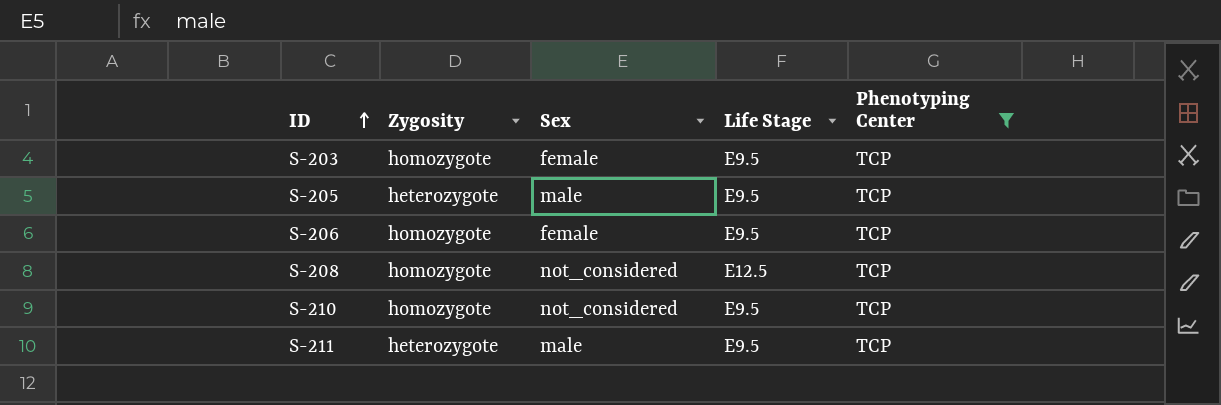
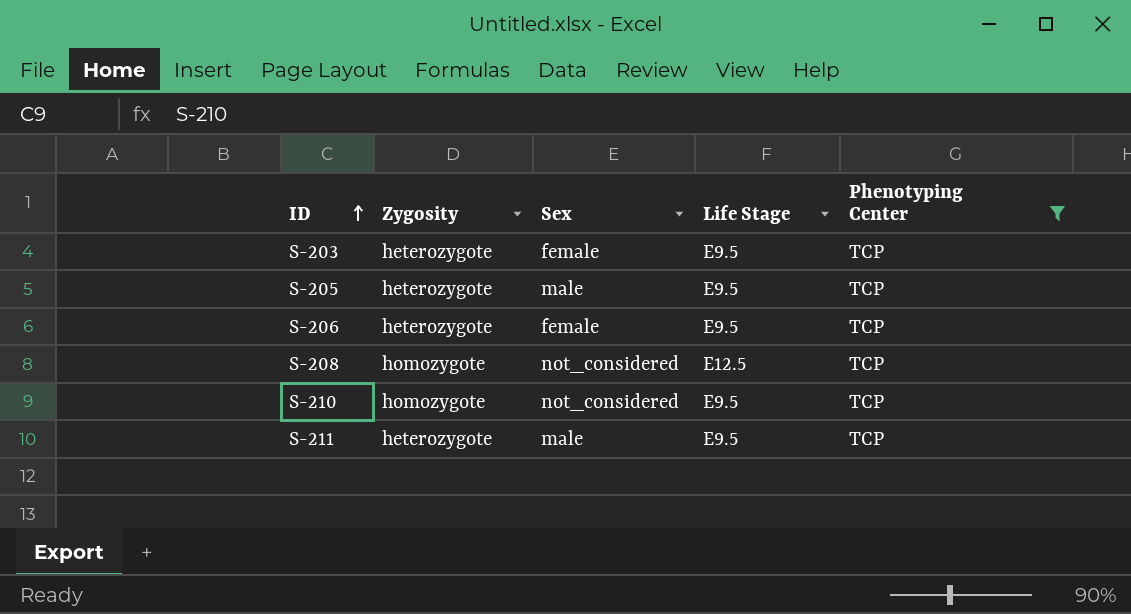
S-203 | Zygosity: homozygote -> heterozygote
S-206 | Zygosity: homozygote -> heterozygote

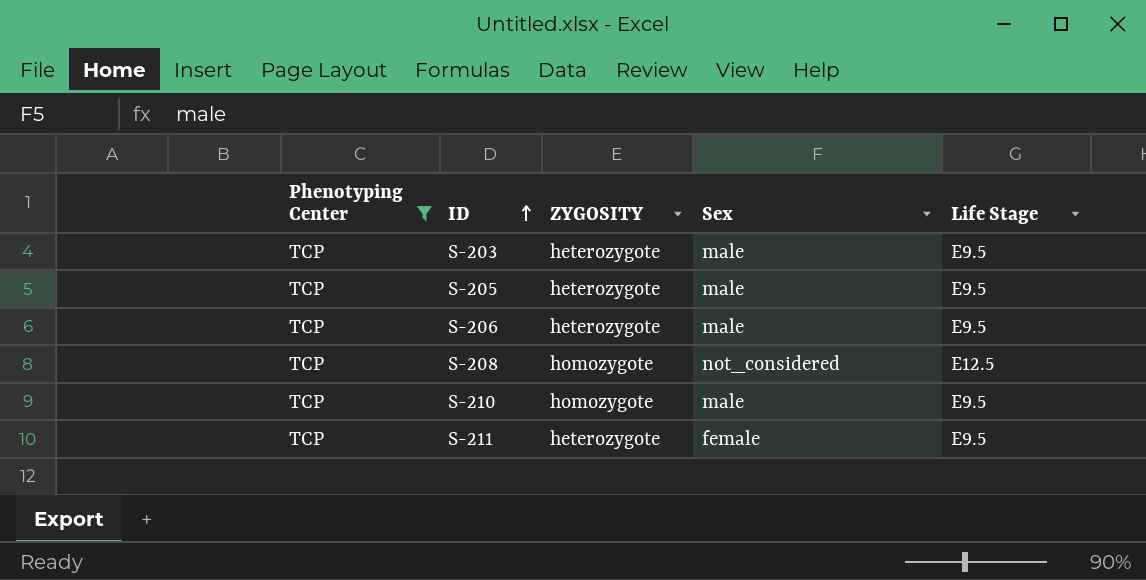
column Phenotyping Center | position: 5 -> 1
column name: Zygosity -> ZYGOSITY
S-203 | Sex: female -> male
S-206 | Sex: female -> male
S-210 | Sex: not_considered -> male
S-211 | Sex: male -> female

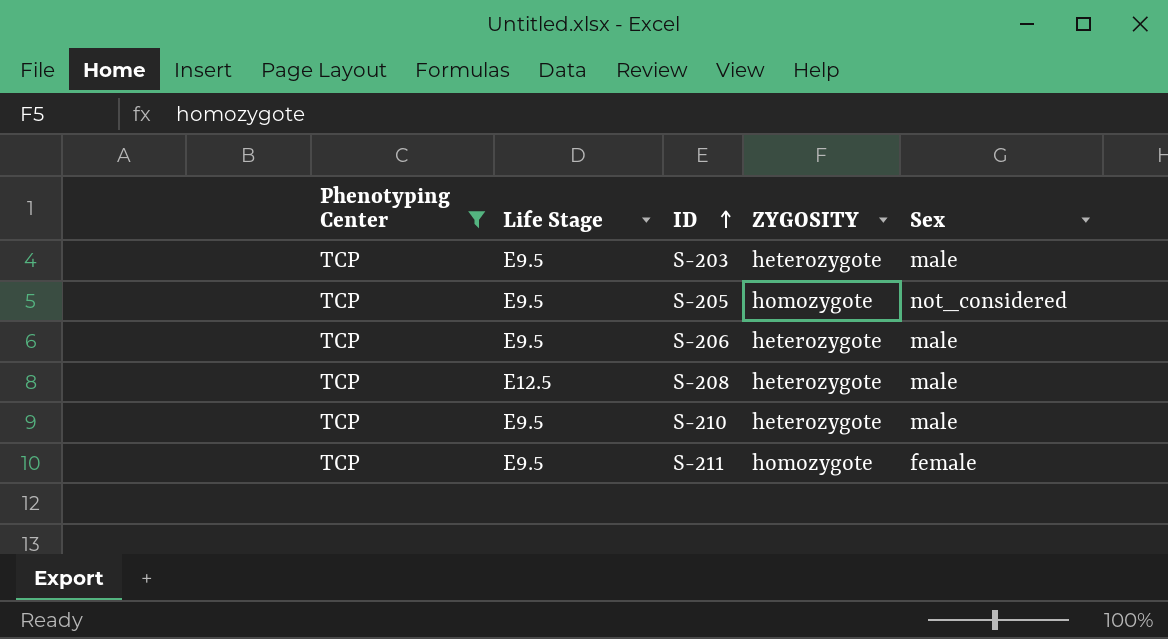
column Life Stage | position: 5 -> 2
S-205 | ZYGOSITY: heterozygote -> homozygote
S-205 | Sex: male -> not_considered
S-208 | ZYGOSITY: homozygote -> heterozygote
S-208 | Sex: not_considered -> male
S-210 | ZYGOSITY: homozygote -> heterozygote
S-211 | ZYGOSITY: heterozygote -> homozygote

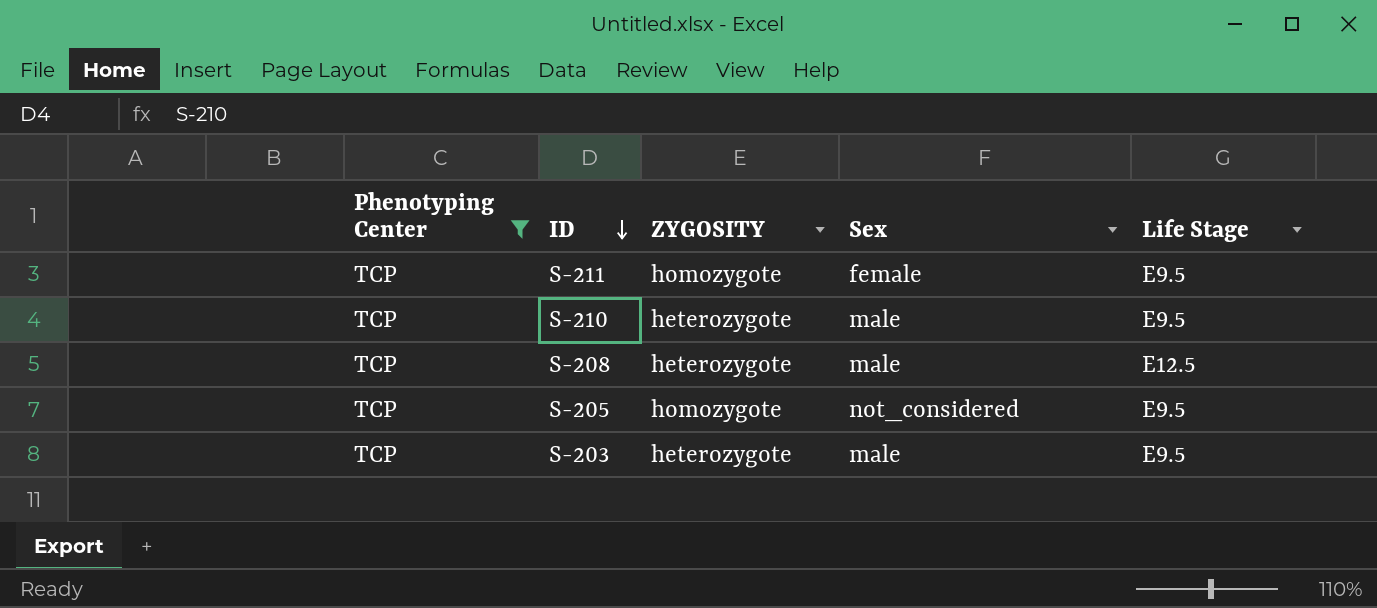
row order: ID ascending -> ID descending
column Life Stage | position: 2 -> 5
row S-206: TCP | E9.5 | heterozygote | male -> none

